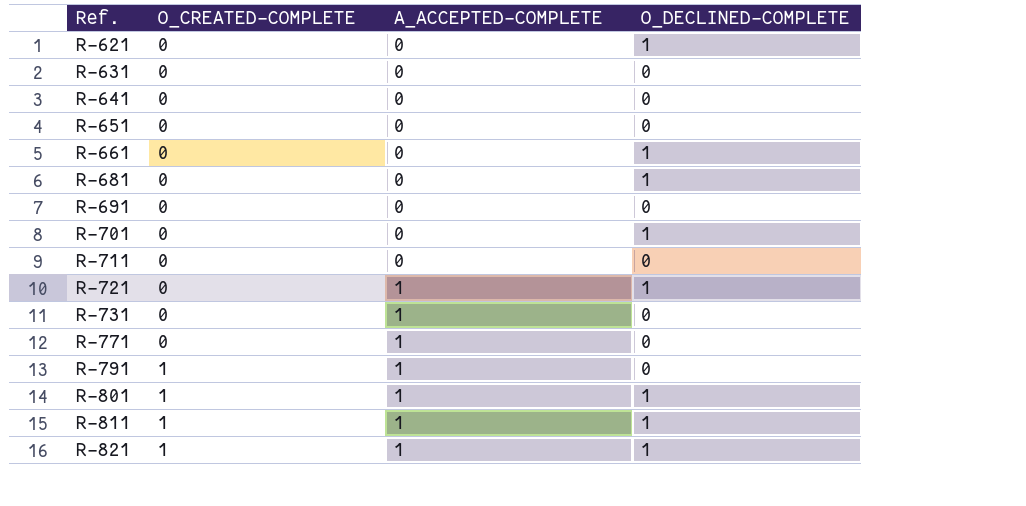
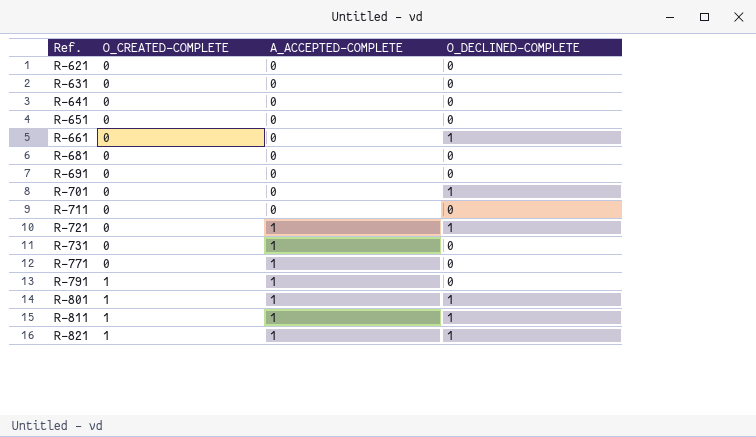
R-621 | O_DECLINED-COMPLETE: 1 -> 0
R-681 | O_DECLINED-COMPLETE: 1 -> 0

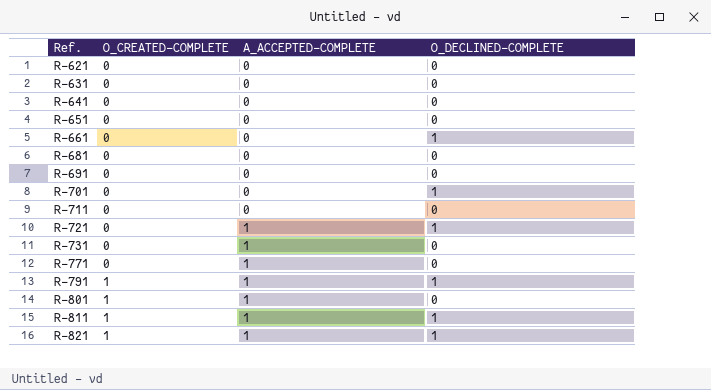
R-791 | O_DECLINED-COMPLETE: 0 -> 1
R-801 | O_DECLINED-COMPLETE: 1 -> 0

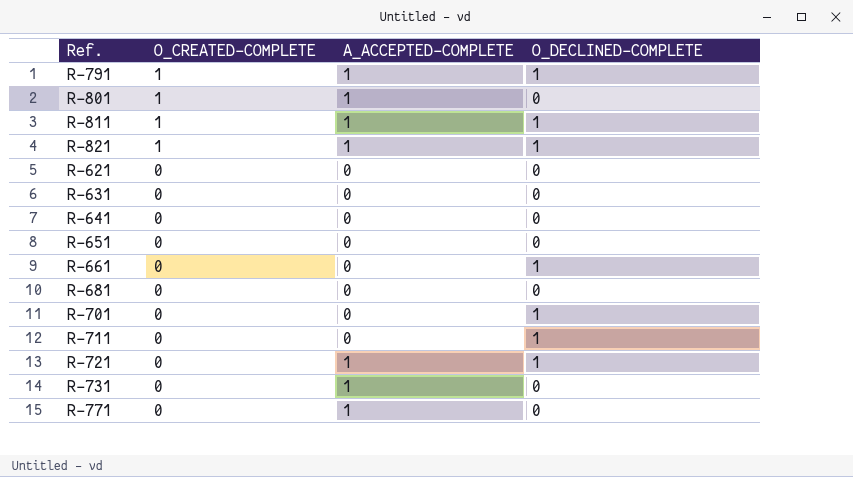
row order: Ref. ascending -> O_CREATED-COMPLETE descending
row R-691: 0 | 0 | 0 -> none
R-711 | O_DECLINED-COMPLETE: 0 -> 1

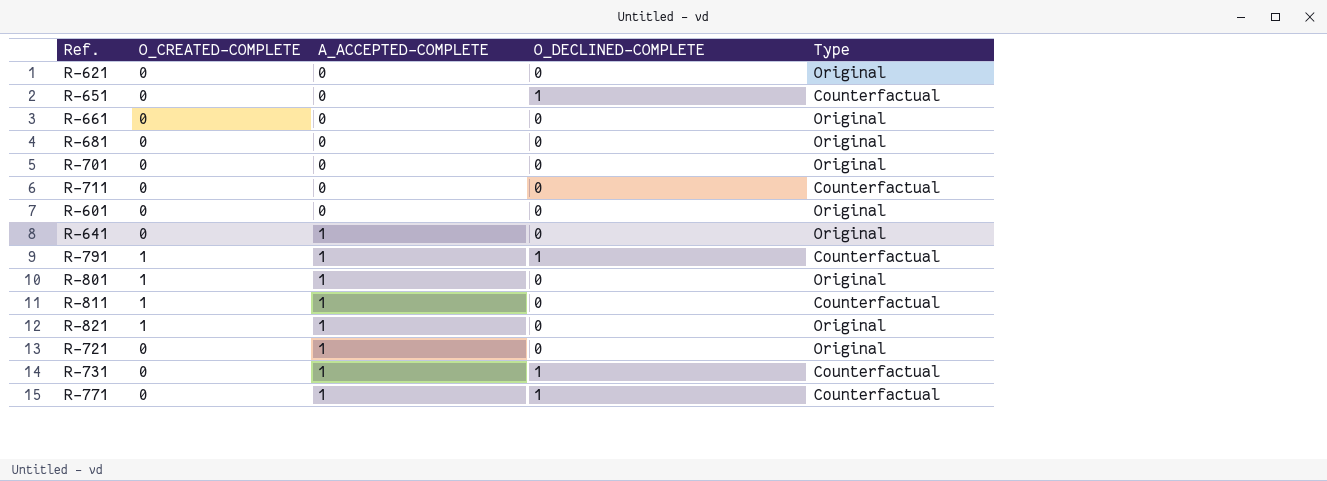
row order: O_CREATED-COMPLETE descending -> A_ACCEPTED-COMPLETE ascending
column Type | position: none -> 5
row R-631: 0 | 0 | 0 -> none
R-651 | O_DECLINED-COMPLETE: 0 -> 1
R-661 | O_DECLINED-COMPLETE: 1 -> 0
R-701 | O_DECLINED-COMPLETE: 1 -> 0
R-711 | O_DECLINED-COMPLETE: 1 -> 0
row R-601: none -> 0 | 0 | 0 | Original
R-641 | A_ACCEPTED-COMPLETE: 0 -> 1
R-811 | O_DECLINED-COMPLETE: 1 -> 0
R-821 | O_DECLINED-COMPLETE: 1 -> 0
R-721 | O_DECLINED-COMPLETE: 1 -> 0
R-731 | O_DECLINED-COMPLETE: 0 -> 1
R-771 | O_DECLINED-COMPLETE: 0 -> 1

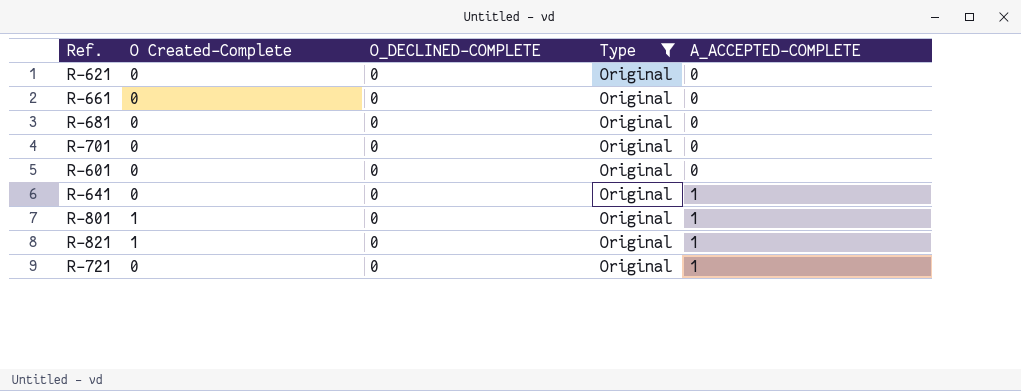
filter: none -> Type = Original
column name: O_CREATED-COMPLETE -> O Created-Complete
column A_ACCEPTED-COMPLETE | position: 3 -> 5

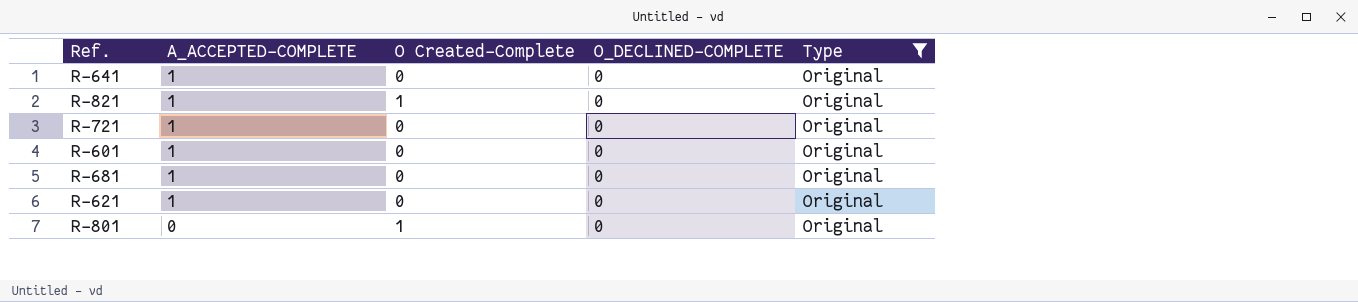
row order: A_ACCEPTED-COMPLETE ascending -> A_ACCEPTED-COMPLETE descending
column A_ACCEPTED-COMPLETE | position: 5 -> 2
row R-661: 0 | 0 | Original | 0 -> none
row R-701: 0 | 0 | Original | 0 -> none
R-601 | A_ACCEPTED-COMPLETE: 0 -> 1
R-681 | A_ACCEPTED-COMPLETE: 0 -> 1
R-621 | A_ACCEPTED-COMPLETE: 0 -> 1
R-801 | A_ACCEPTED-COMPLETE: 1 -> 0

